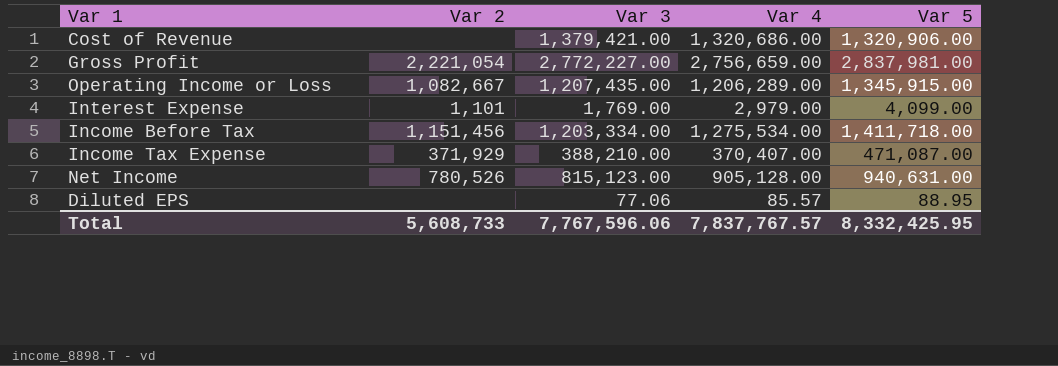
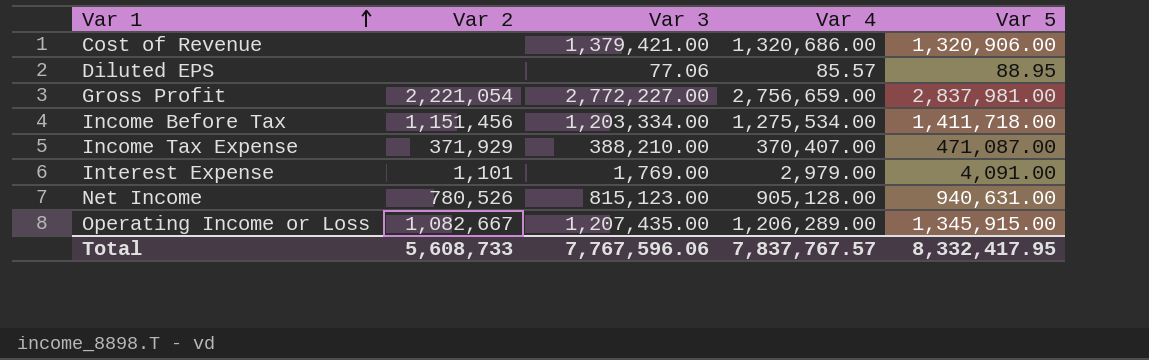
row order: none -> Var 1 ascending
Interest Expense | Var 5: 4,099.00 -> 4,091.00
Total | Var 5: 8,332,425.95 -> 8,332,417.95

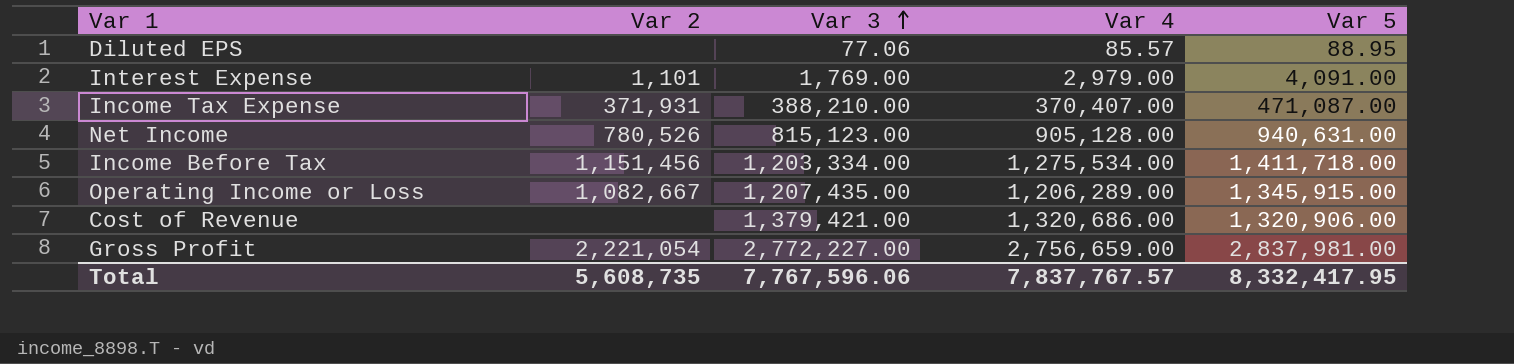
row order: Var 1 ascending -> Var 3 ascending
Income Tax Expense | Var 2: 371,929 -> 371,931
Total | Var 2: 5,608,733 -> 5,608,735

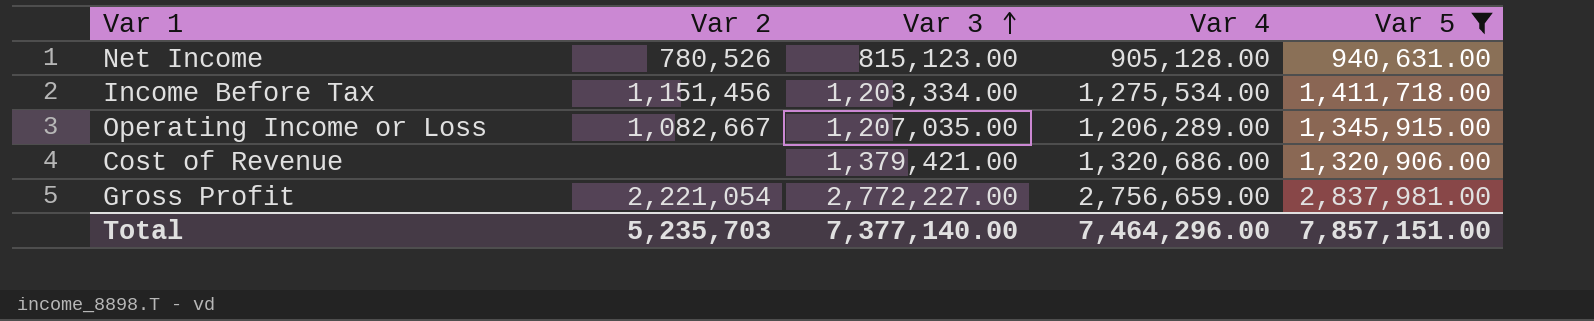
filter: none -> Var 5 >= 940,631.00
Operating Income or Loss | Var 3: 1,207,435.00 -> 1,207,035.00
Total | Var 2: 5,608,735 -> 5,235,703
Total | Var 3: 7,767,596.06 -> 7,377,140.00
Total | Var 4: 7,837,767.57 -> 7,464,296.00
Total | Var 5: 8,332,417.95 -> 7,857,151.00

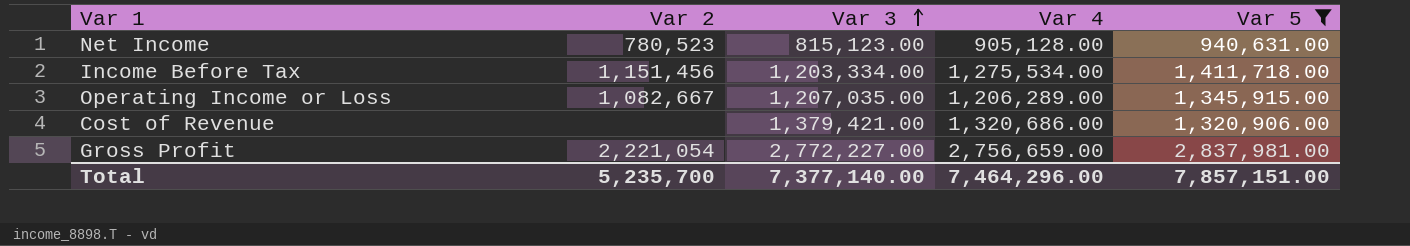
Net Income | Var 2: 780,526 -> 780,523
Total | Var 2: 5,235,703 -> 5,235,700

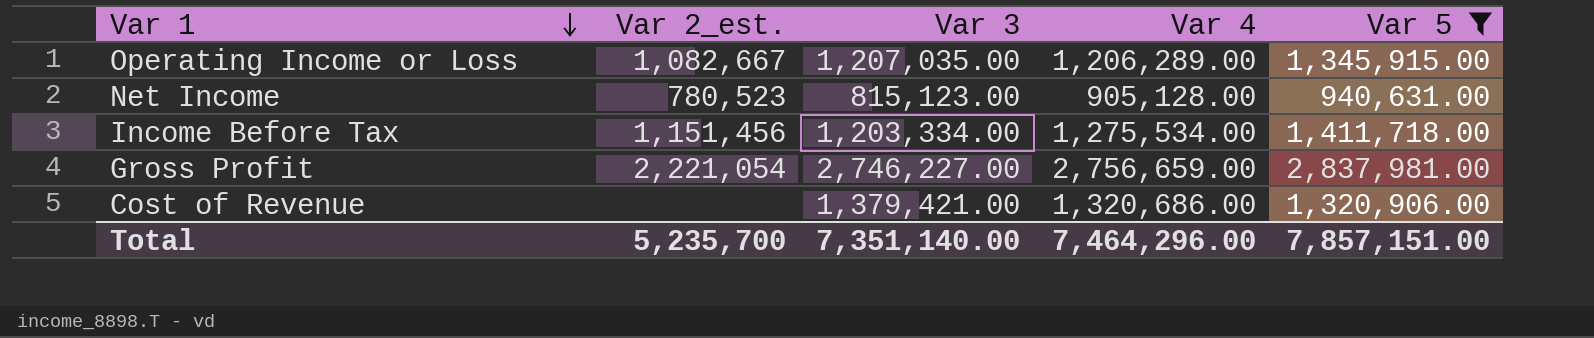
row order: Var 3 ascending -> Var 1 descending
column name: Var 2 -> Var 2_est.
Gross Profit | Var 3: 2,772,227.00 -> 2,746,227.00
Total | Var 3: 7,377,140.00 -> 7,351,140.00

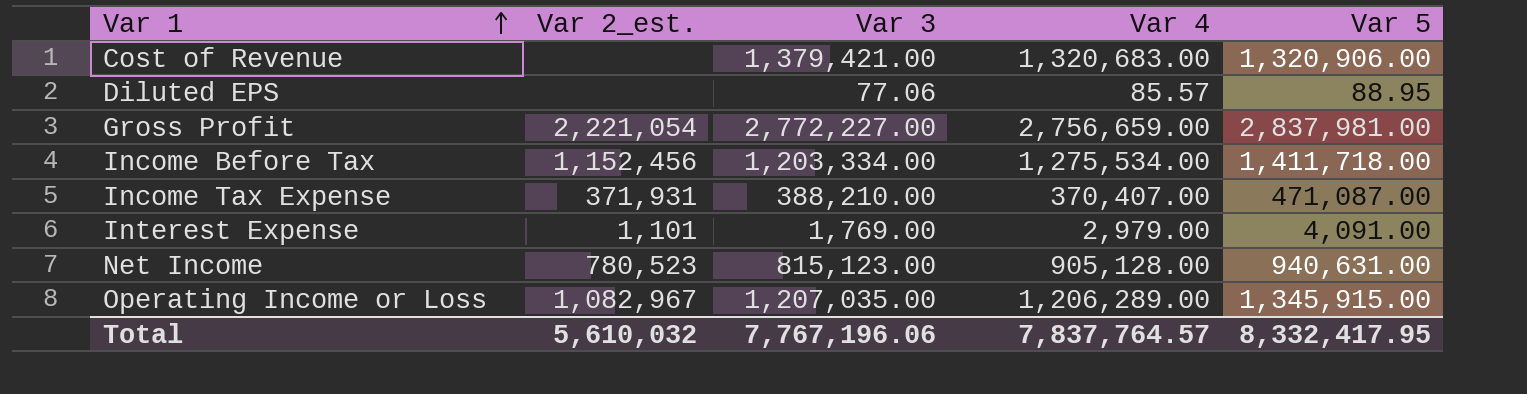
filter: Var 5 >= 940,631.00 -> none
row order: Var 1 descending -> Var 1 ascending
Cost of Revenue | Var 4: 1,320,686.00 -> 1,320,683.00
Gross Profit | Var 3: 2,746,227.00 -> 2,772,227.00
Income Before Tax | Var 2_est.: 1,151,456 -> 1,152,456
Operating Income or Loss | Var 2_est.: 1,082,667 -> 1,082,967
Total | Var 2_est.: 5,235,700 -> 5,610,032
Total | Var 3: 7,351,140.00 -> 7,767,196.06
Total | Var 4: 7,464,296.00 -> 7,837,764.57
Total | Var 5: 7,857,151.00 -> 8,332,417.95

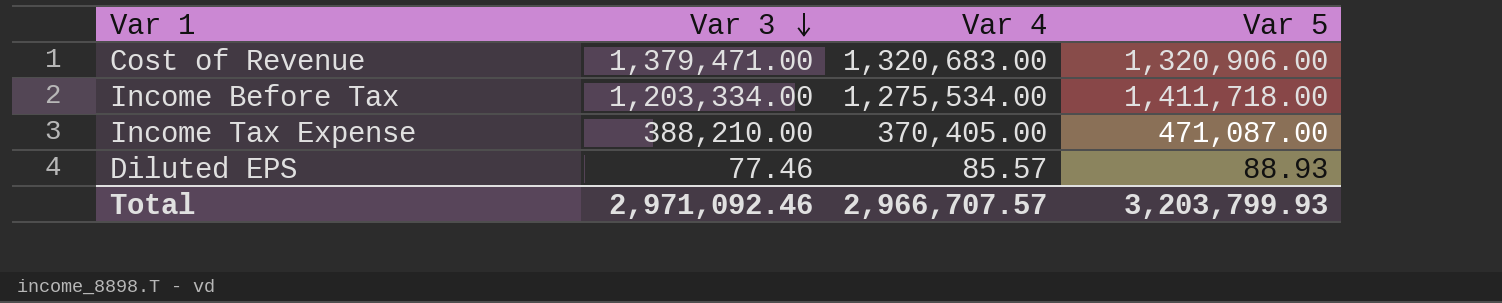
row order: Var 1 ascending -> Var 3 descending
column Var 2_est. | position: 2 -> none
row Gross Profit: 2,221,054 | 2,772,227.00 | 2,756,659.00 | 2,837,981.00 -> none
row Interest Expense: 1,101 | 1,769.00 | 2,979.00 | 4,091.00 -> none
row Net Income: 780,523 | 815,123.00 | 905,128.00 | 940,631.00 -> none
row Operating Income or Loss: 1,082,967 | 1,207,035.00 | 1,206,289.00 | 1,345,915.00 -> none
Cost of Revenue | Var 3: 1,379,421.00 -> 1,379,471.00
Income Tax Expense | Var 4: 370,407.00 -> 370,405.00
Diluted EPS | Var 3: 77.06 -> 77.46
Diluted EPS | Var 5: 88.95 -> 88.93
Total | Var 3: 7,767,196.06 -> 2,971,092.46
Total | Var 4: 7,837,764.57 -> 2,966,707.57
Total | Var 5: 8,332,417.95 -> 3,203,799.93

